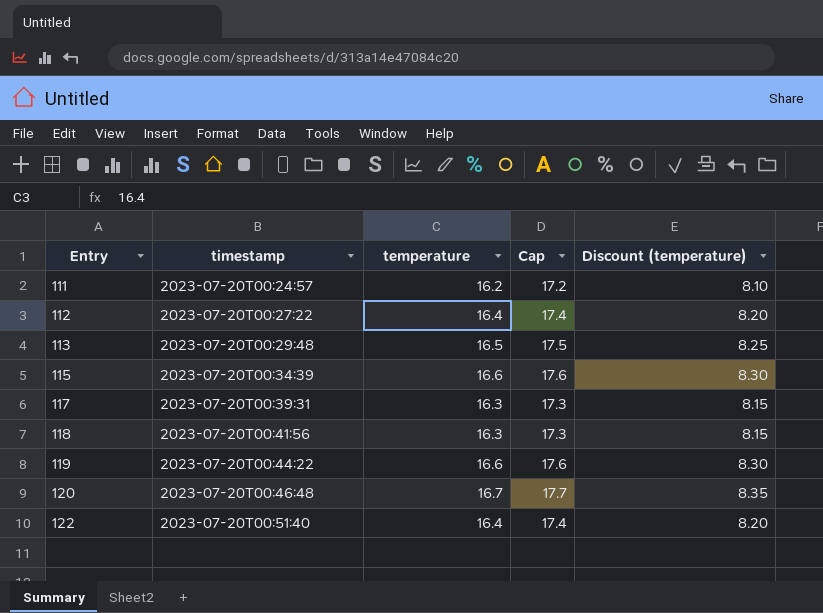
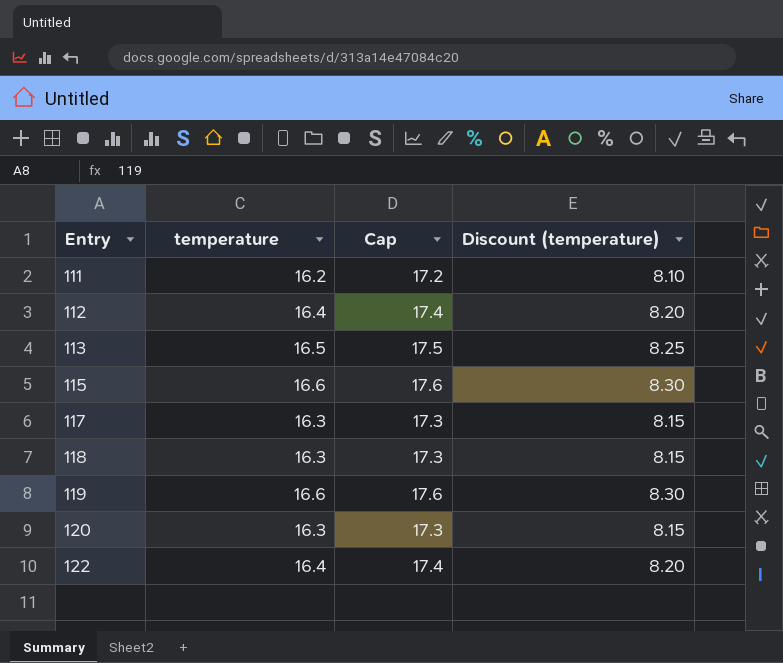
column timestamp | position: 2 -> none
120 | temperature: 16.7 -> 16.3
120 | Cap: 17.7 -> 17.3
120 | Discount (temperature): 8.35 -> 8.15

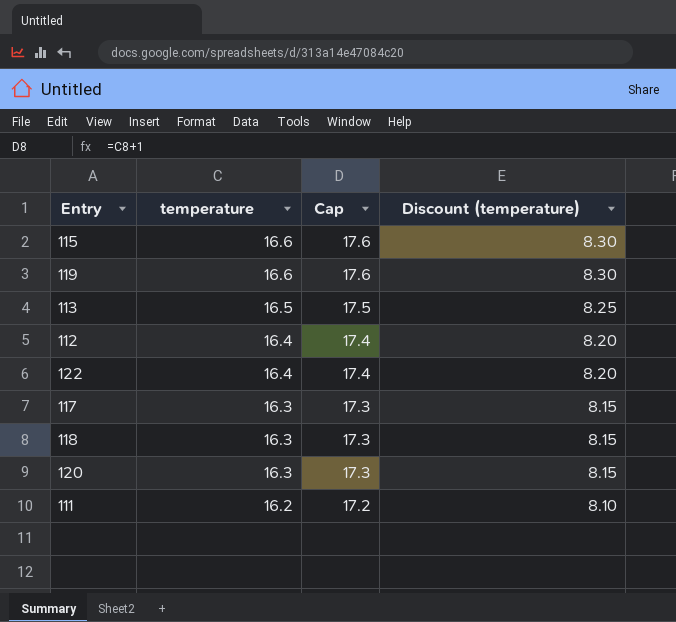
row order: Entry ascending -> temperature descending

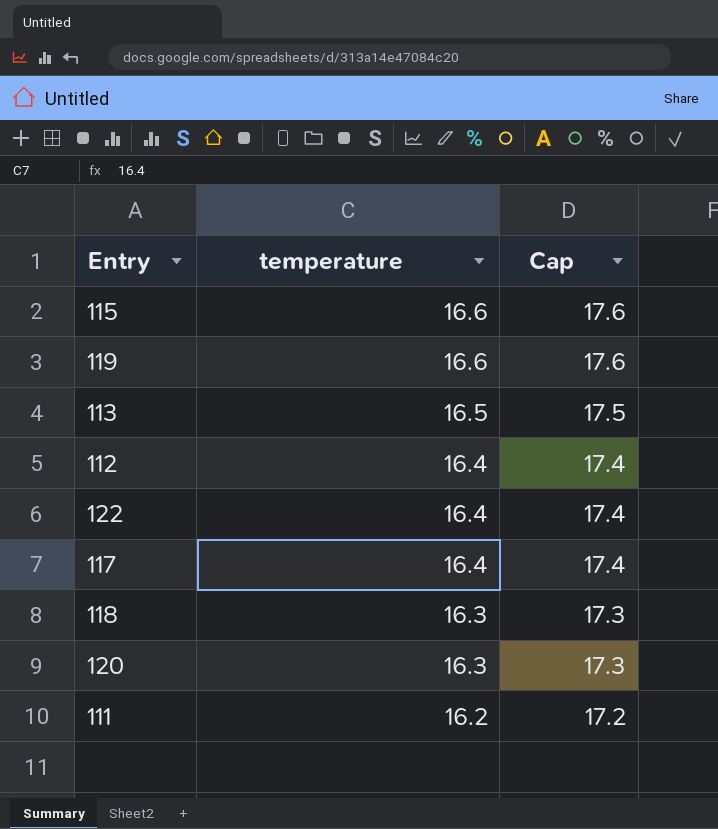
column Discount (temperature) | formula: [temperature] * 0.5 -> none
117 | temperature: 16.3 -> 16.4
117 | Cap: 17.3 -> 17.4

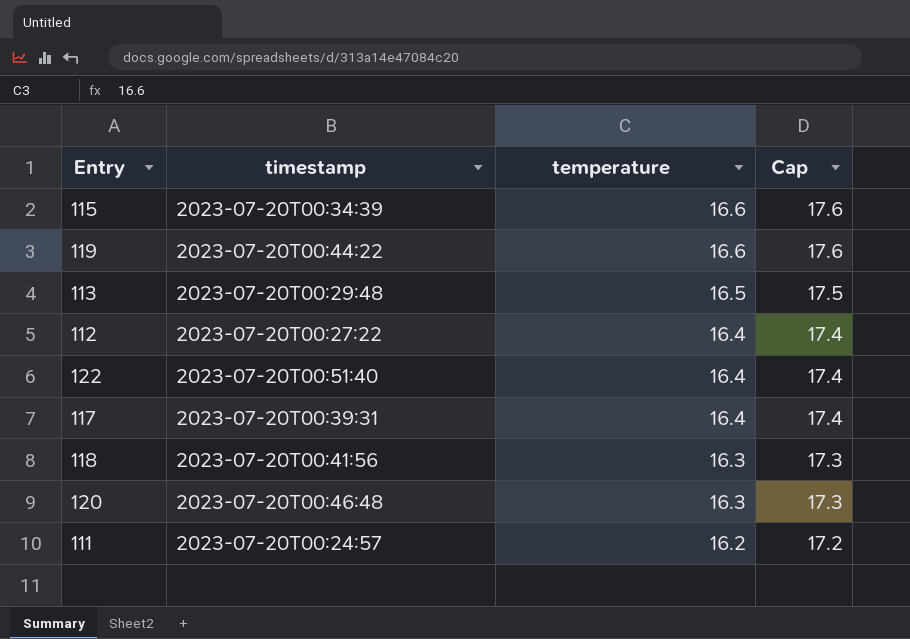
column timestamp | position: none -> 2

